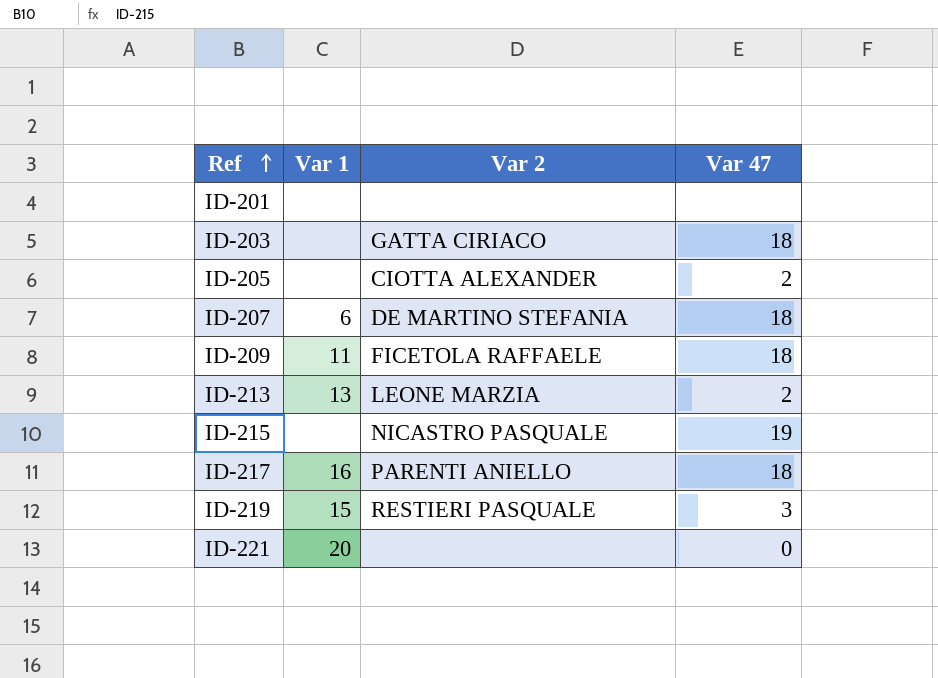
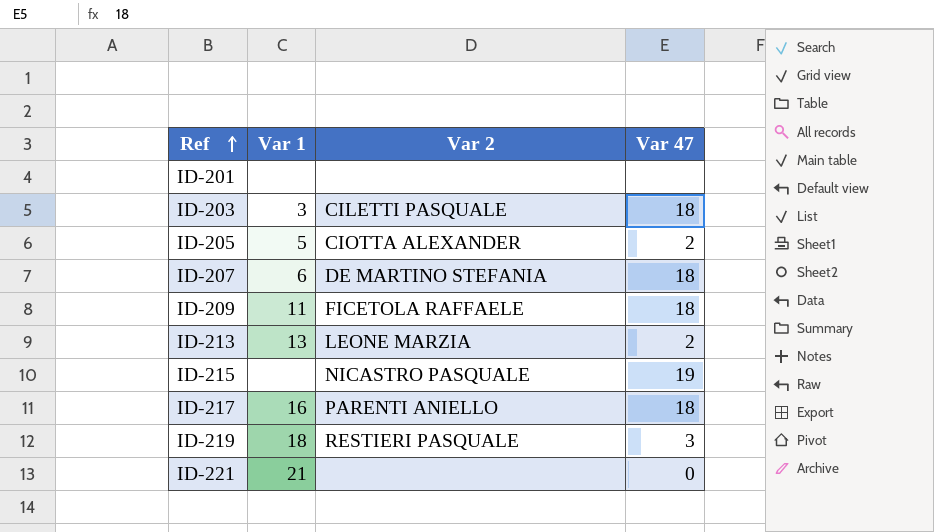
ID-203 | Var 1: none -> 3
ID-203 | Var 2: GATTA CIRIACO -> CILETTI PASQUALE
ID-205 | Var 1: none -> 5
ID-219 | Var 1: 15 -> 18
ID-221 | Var 1: 20 -> 21

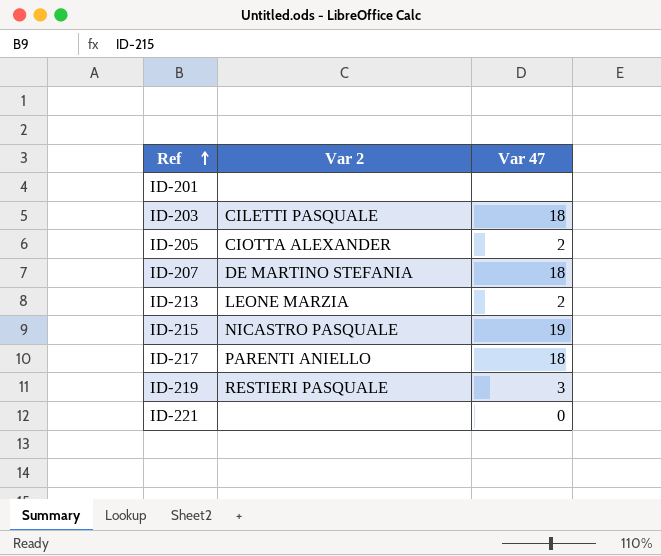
column Var 1 | position: 2 -> none
row ID-209: 11 | FICETOLA RAFFAELE | 18 -> none

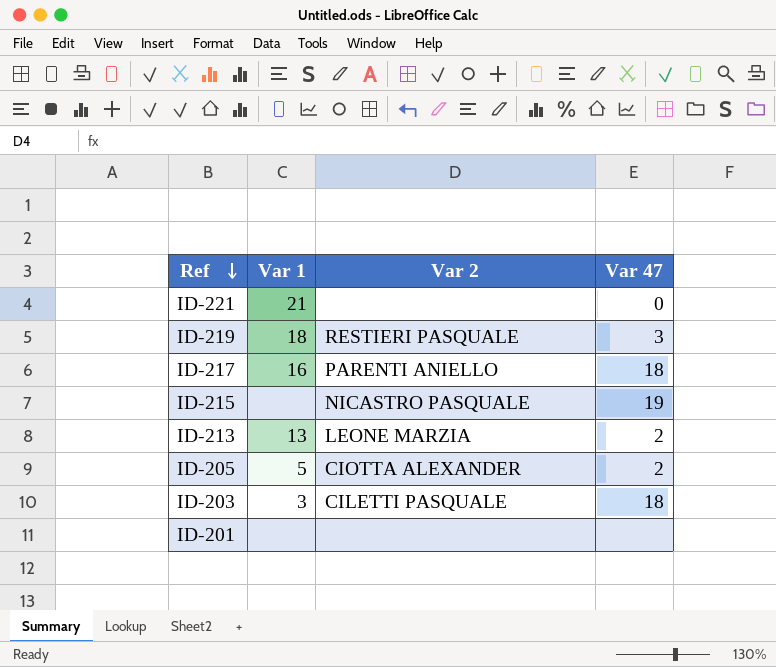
row order: Ref ascending -> Ref descending
column Var 1 | position: none -> 2
row ID-207: DE MARTINO STEFANIA | 18 -> none

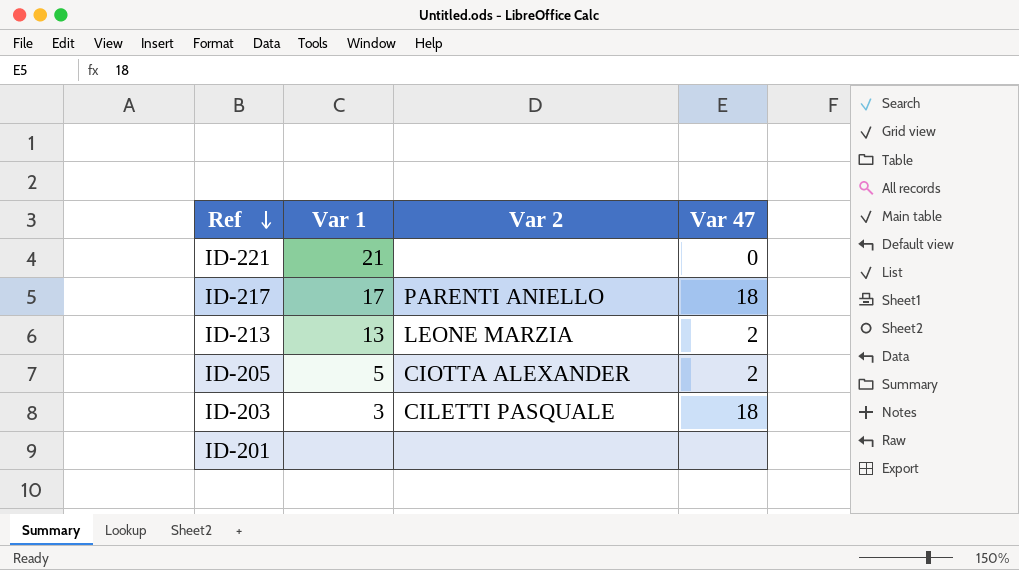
row ID-219: 18 | RESTIERI PASQUALE | 3 -> none
row ID-215: none | NICASTRO PASQUALE | 19 -> none
ID-217 | Var 1: 16 -> 17

